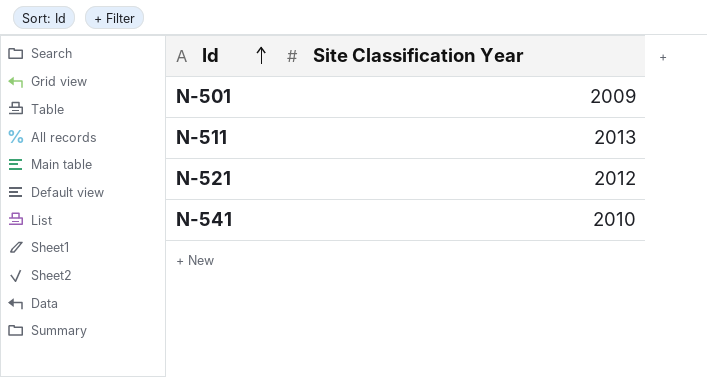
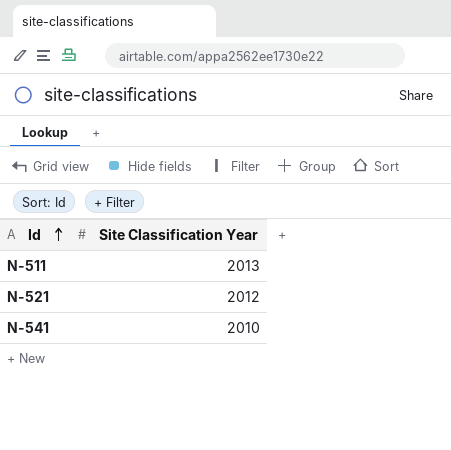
row N-501: 2009 -> none

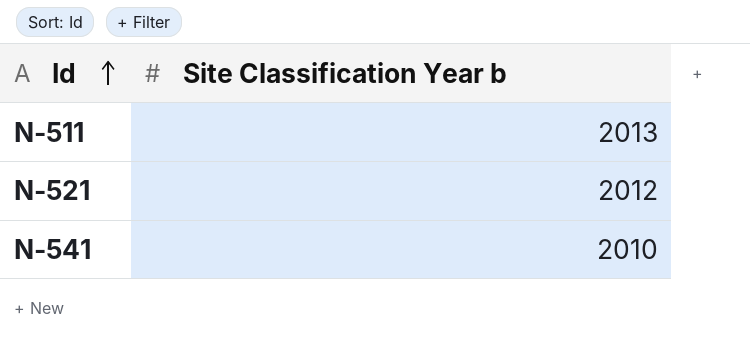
column name: Site Classification Year -> Site Classification Year b

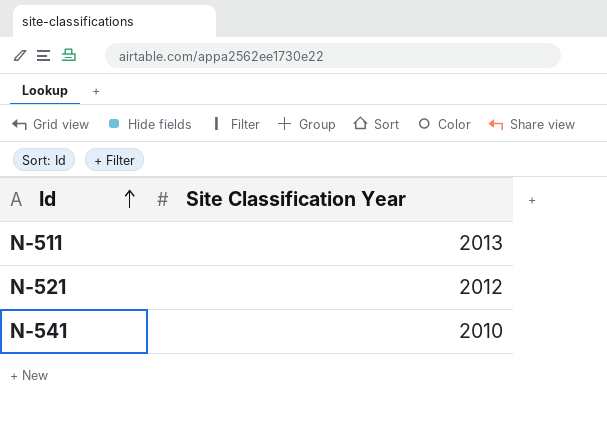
column name: Site Classification Year b -> Site Classification Year

